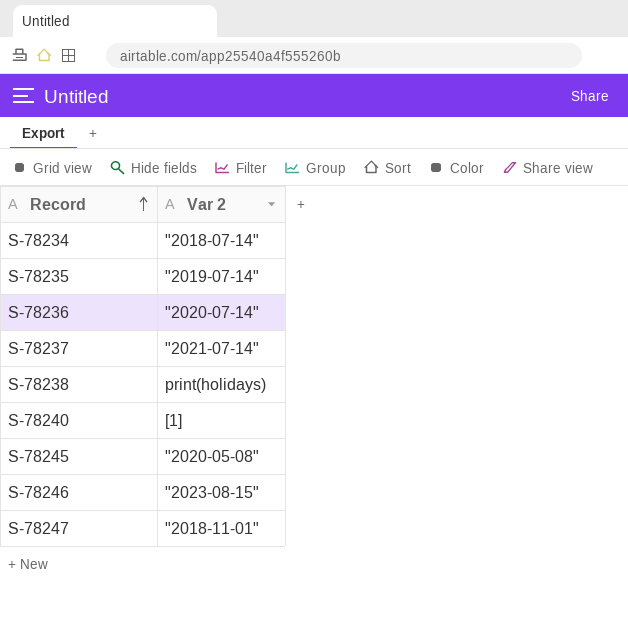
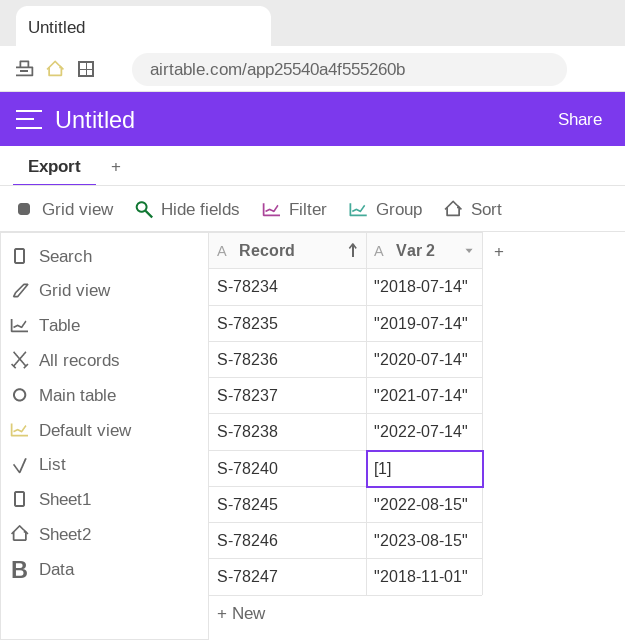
S-78238 | Var 2: print(holidays) -> "2022-07-14"
S-78245 | Var 2: "2020-05-08" -> "2022-08-15"

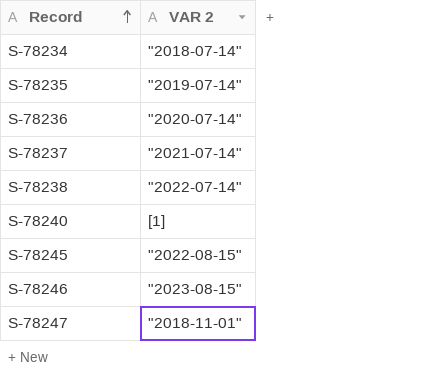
column name: Var 2 -> VAR 2

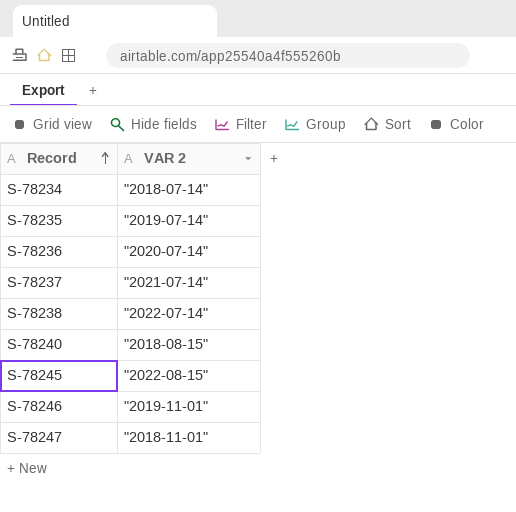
S-78240 | VAR 2: [1] -> "2018-08-15"
S-78246 | VAR 2: "2023-08-15" -> "2019-11-01"

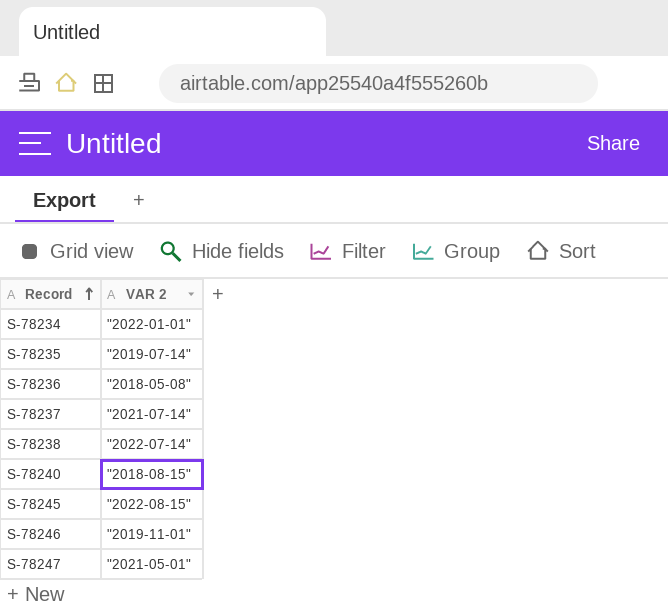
S-78234 | VAR 2: "2018-07-14" -> "2022-01-01"
S-78236 | VAR 2: "2020-07-14" -> "2018-05-08"
S-78247 | VAR 2: "2018-11-01" -> "2021-05-01"

